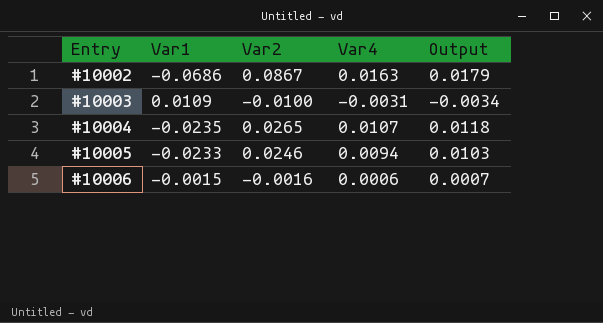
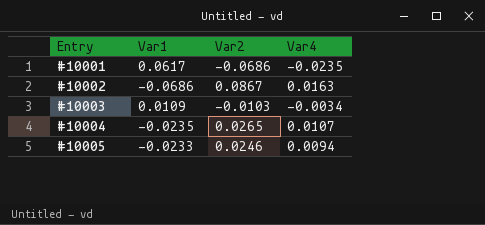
column Output | formula: [Var4] * 1.1 -> none
row #10006: -0.0015 | -0.0016 | 0.0006 | 0.0007 -> none
row #10001: none -> 0.0617 | -0.0686 | -0.0235
#10003 | Var2: -0.0100 -> -0.0103
#10003 | Var4: -0.0031 -> -0.0034

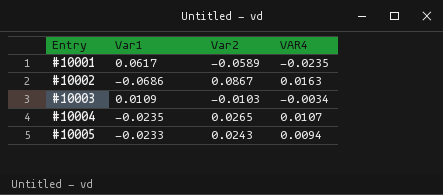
column name: Var4 -> VAR4
#10001 | Var2: -0.0686 -> -0.0589
#10005 | Var2: 0.0246 -> 0.0243

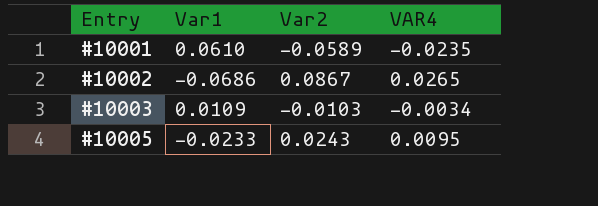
row #10004: -0.0235 | 0.0265 | 0.0107 -> none
#10001 | Var1: 0.0617 -> 0.0610
#10002 | VAR4: 0.0163 -> 0.0265
#10005 | VAR4: 0.0094 -> 0.0095

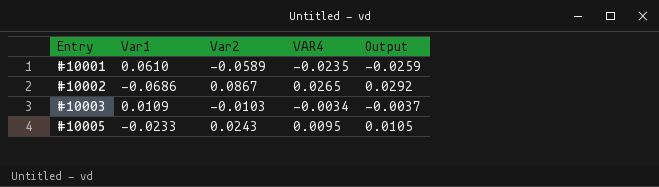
column Output | formula: none -> [VAR4] * 1.1

